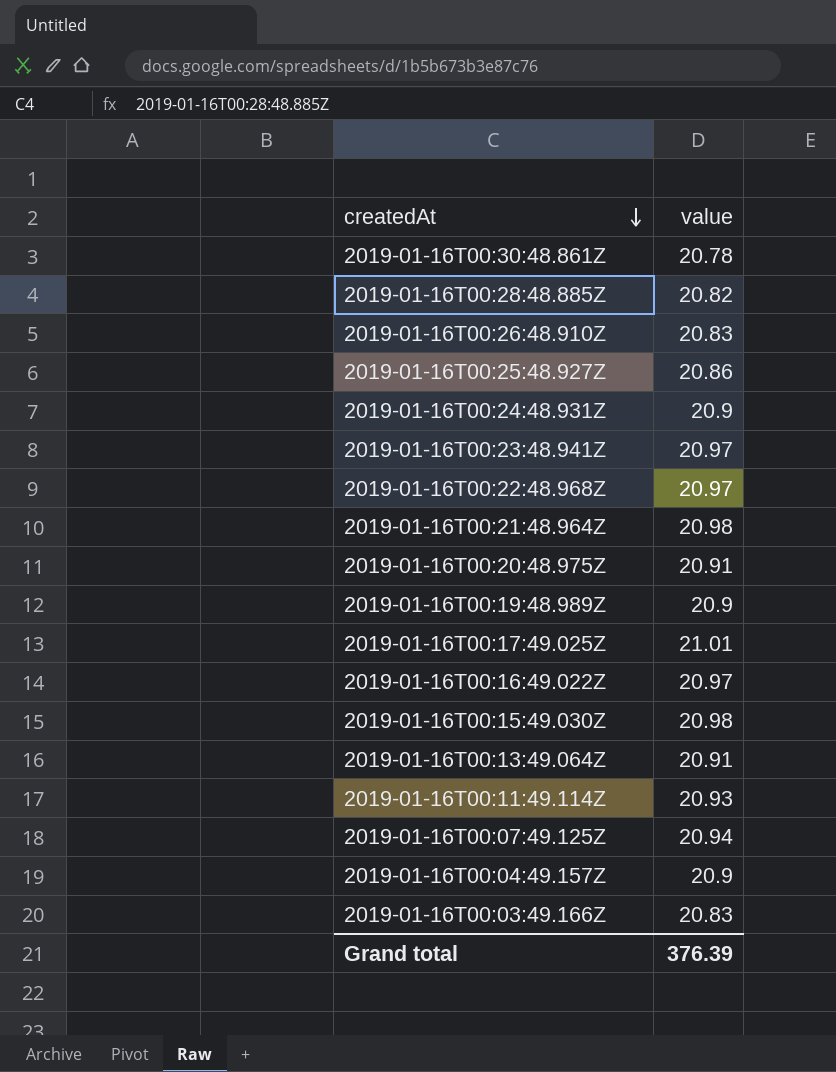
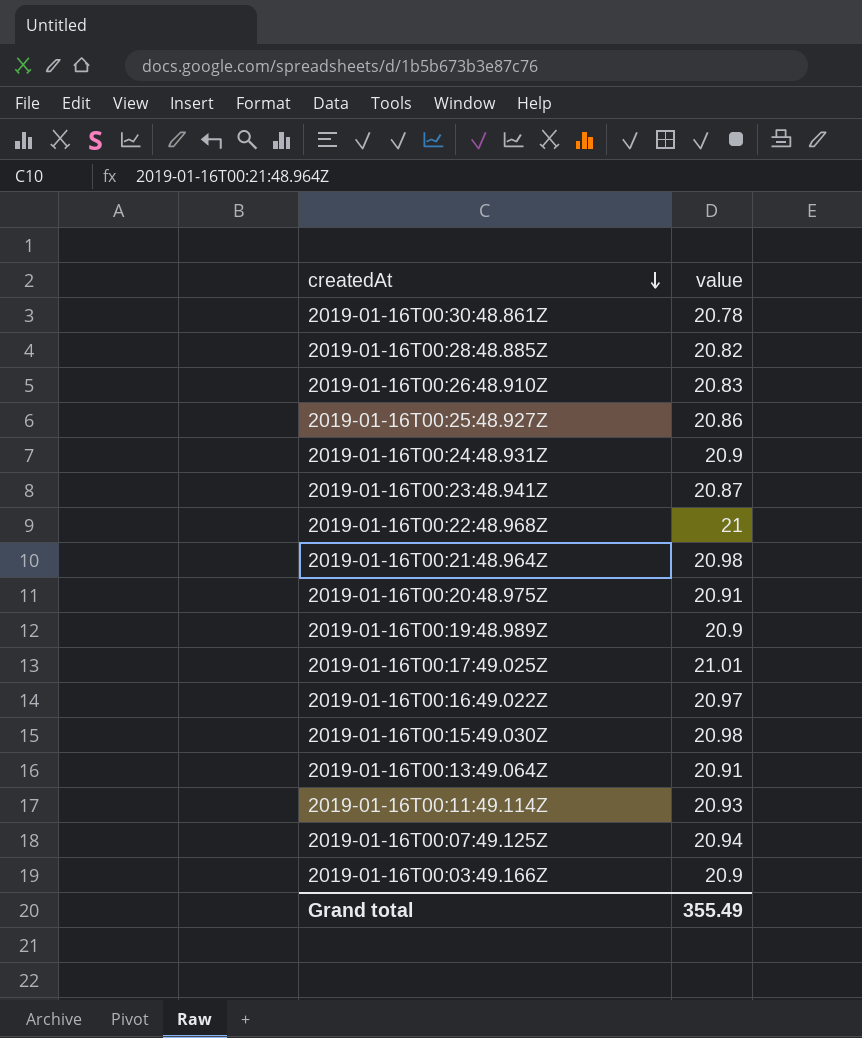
row 2019-01-16T00:04:49.157Z: 20.9 -> none
2019-01-16T00:23:48.941Z | value: 20.97 -> 20.87
2019-01-16T00:22:48.968Z | value: 20.97 -> 21
2019-01-16T00:03:49.166Z | value: 20.83 -> 20.9
Grand total | value: 376.39 -> 355.49

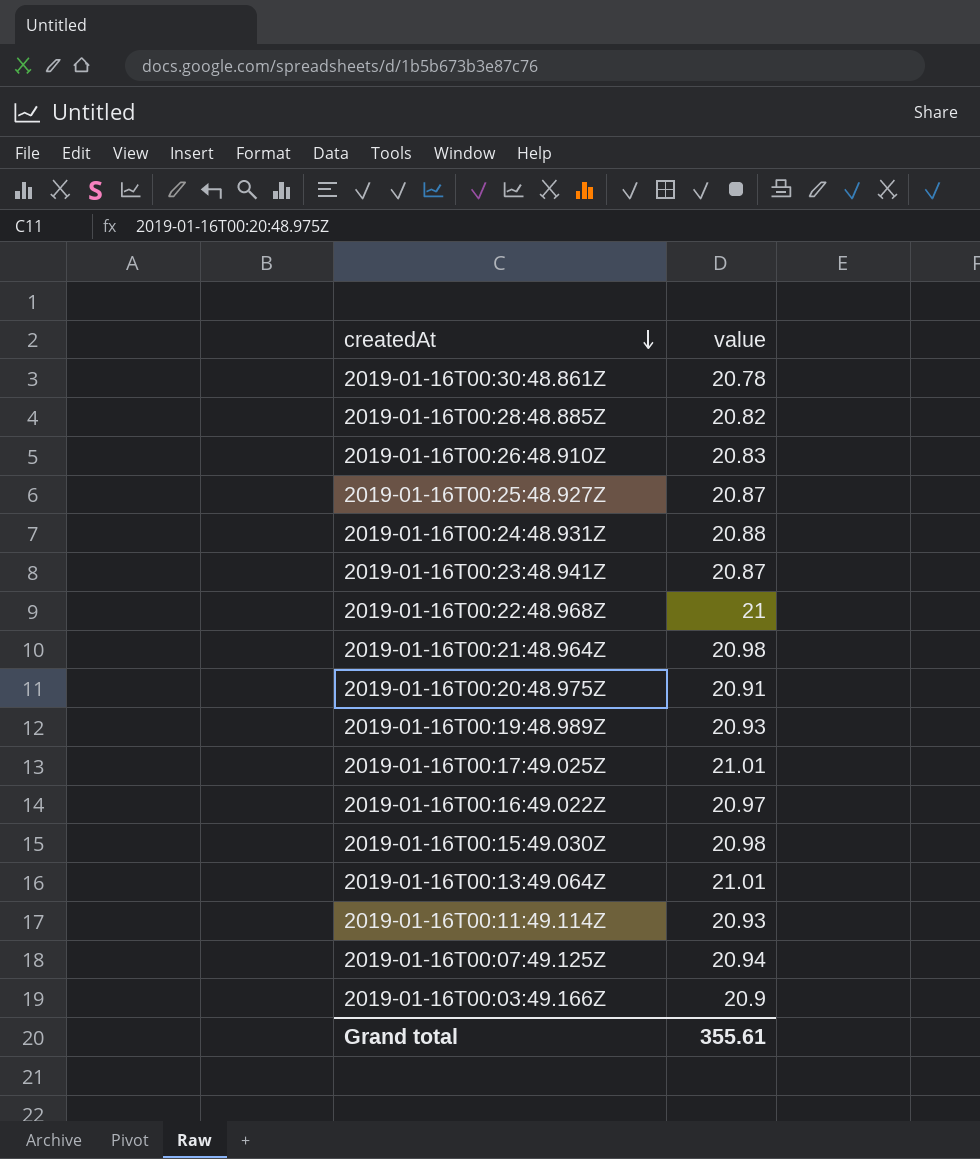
2019-01-16T00:25:48.927Z | value: 20.86 -> 20.87
2019-01-16T00:24:48.931Z | value: 20.9 -> 20.88
2019-01-16T00:19:48.989Z | value: 20.9 -> 20.93
2019-01-16T00:13:49.064Z | value: 20.91 -> 21.01
Grand total | value: 355.49 -> 355.61

